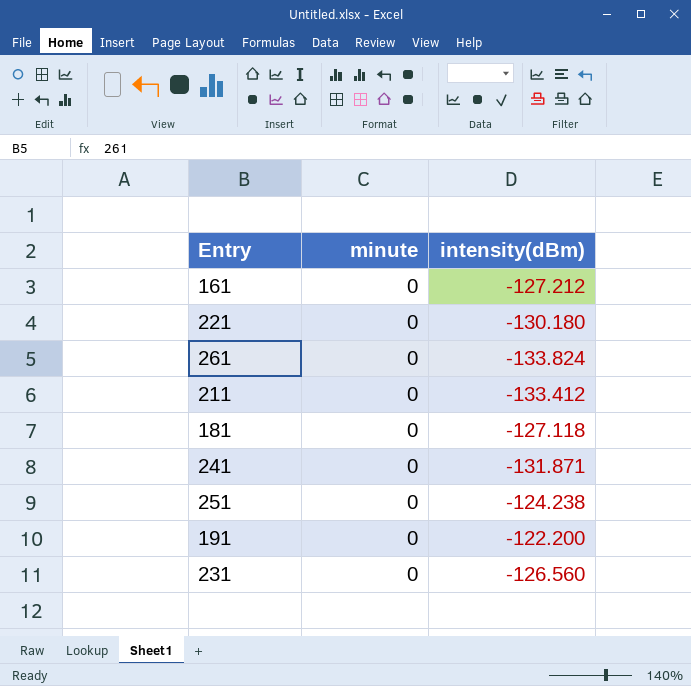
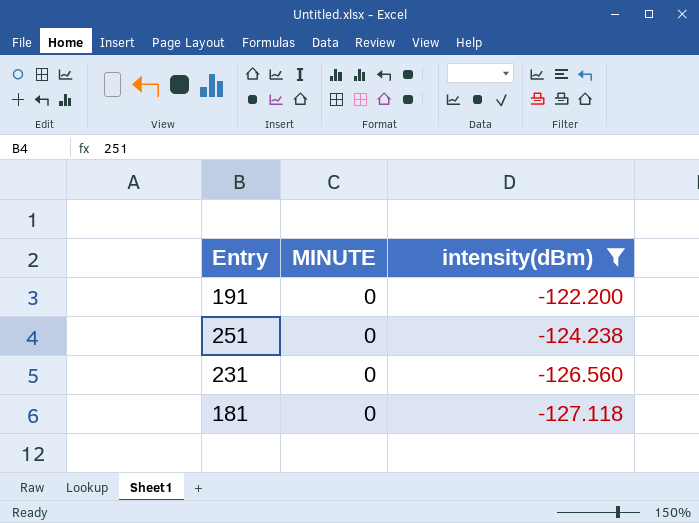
filter: none -> intensity(dBm) >= -127.118
row order: none -> intensity(dBm) descending
column name: minute -> MINUTE

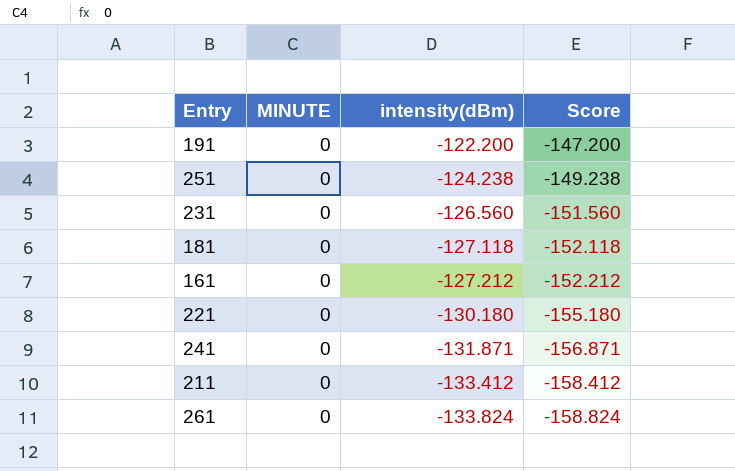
filter: intensity(dBm) >= -127.118 -> none
column Score | formula: none -> [intensity(dBm)] - 25

